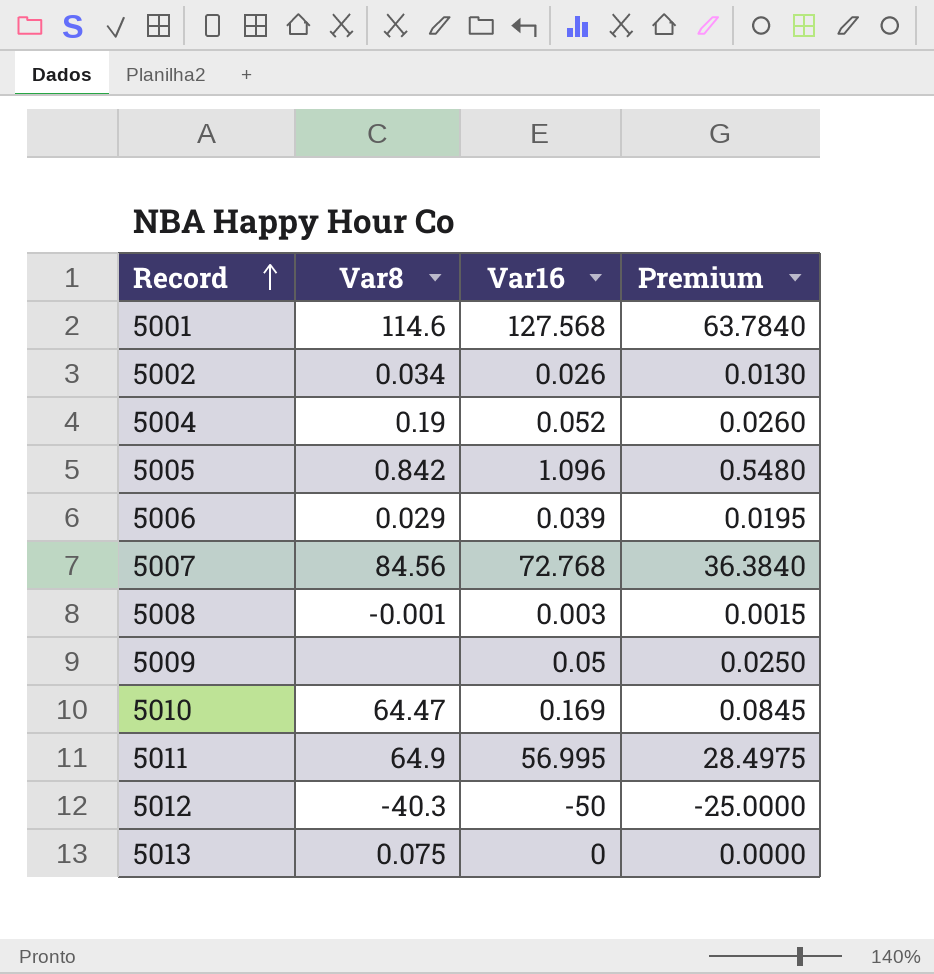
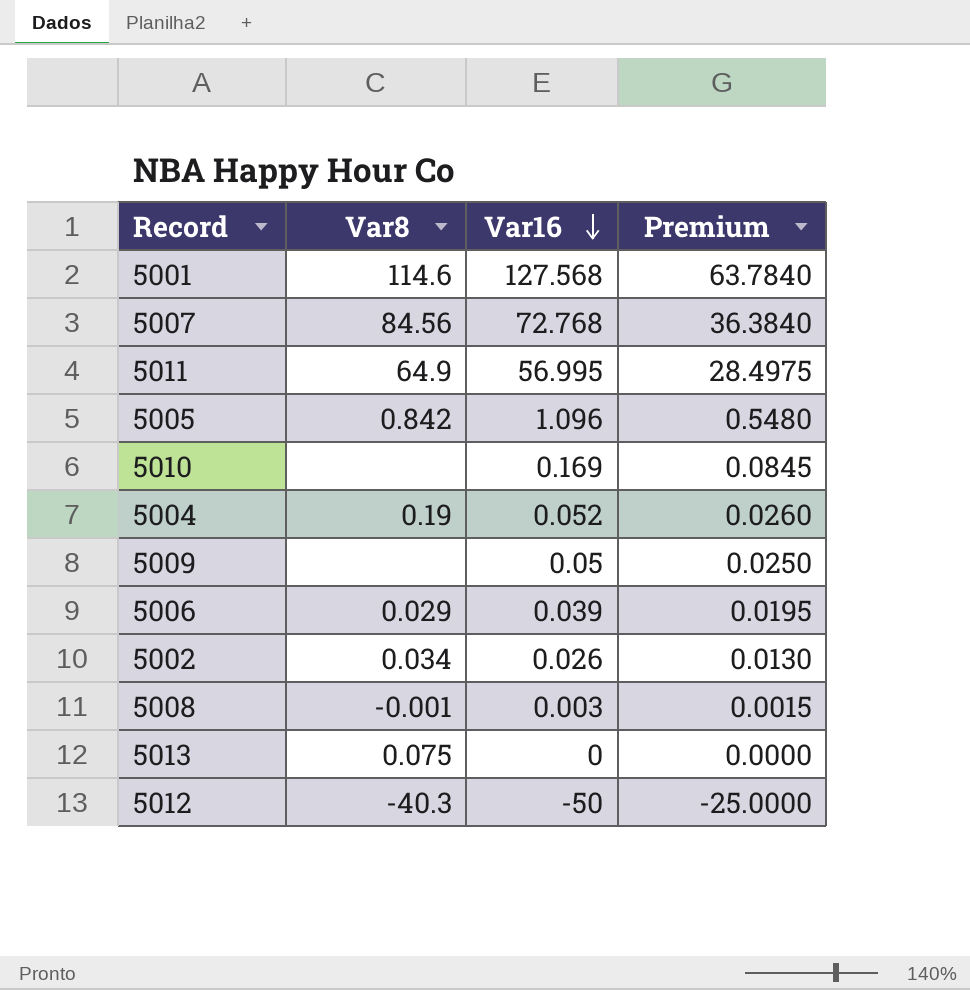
row order: Record ascending -> Var16 descending
5010 | Var8: 64.47 -> none

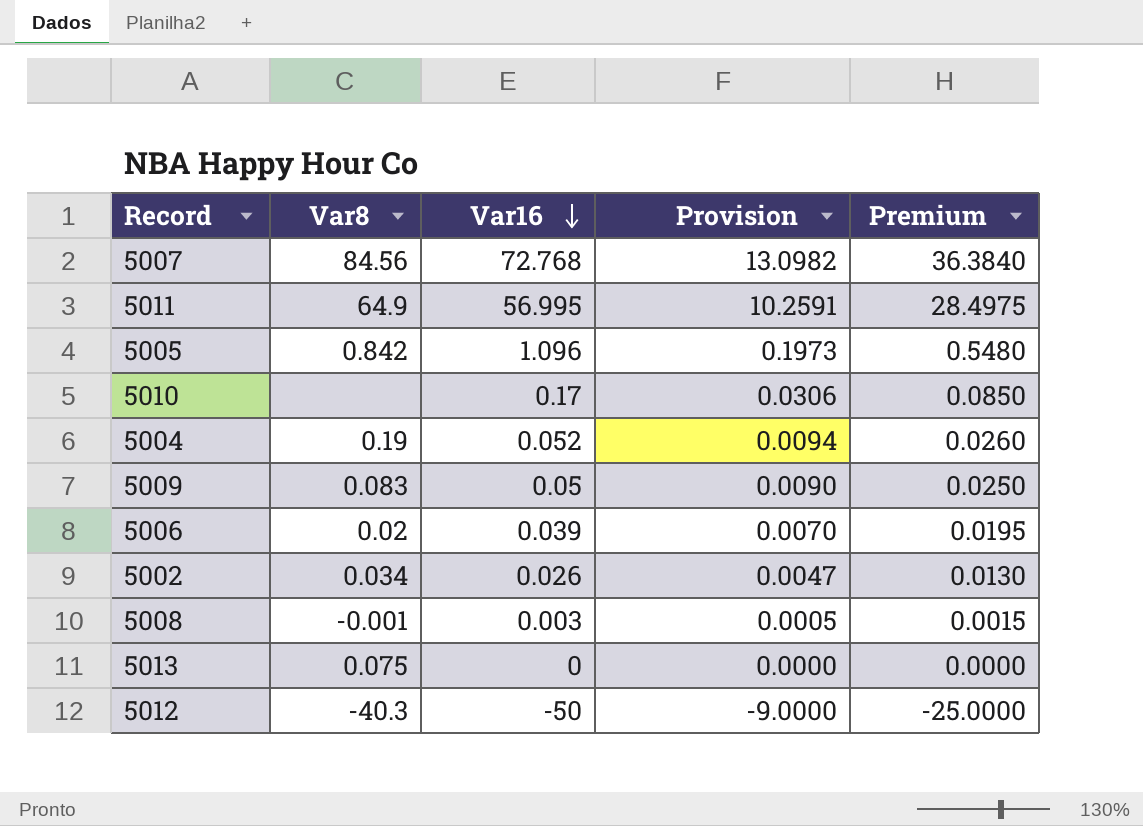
column Provision | formula: none -> [Var16] * 0.18
row 5001: 114.6 | 127.568 | 63.7840 -> none
5010 | Var16: 0.169 -> 0.17
5010 | Premium: 0.0845 -> 0.0850
5009 | Var8: none -> 0.083
5006 | Var8: 0.029 -> 0.02

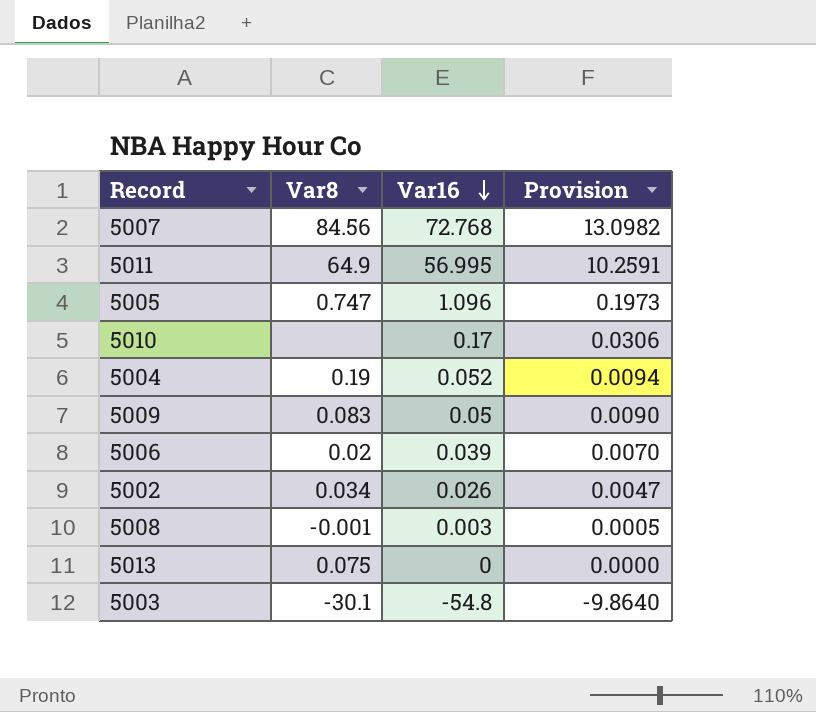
column Premium | formula: [Var16] * 0.5 -> none
row 5012: -40.3 | -50 | -9.0000 | -25.0000 -> none
5005 | Var8: 0.842 -> 0.747
row 5003: none -> -30.1 | -54.8 | -9.8640

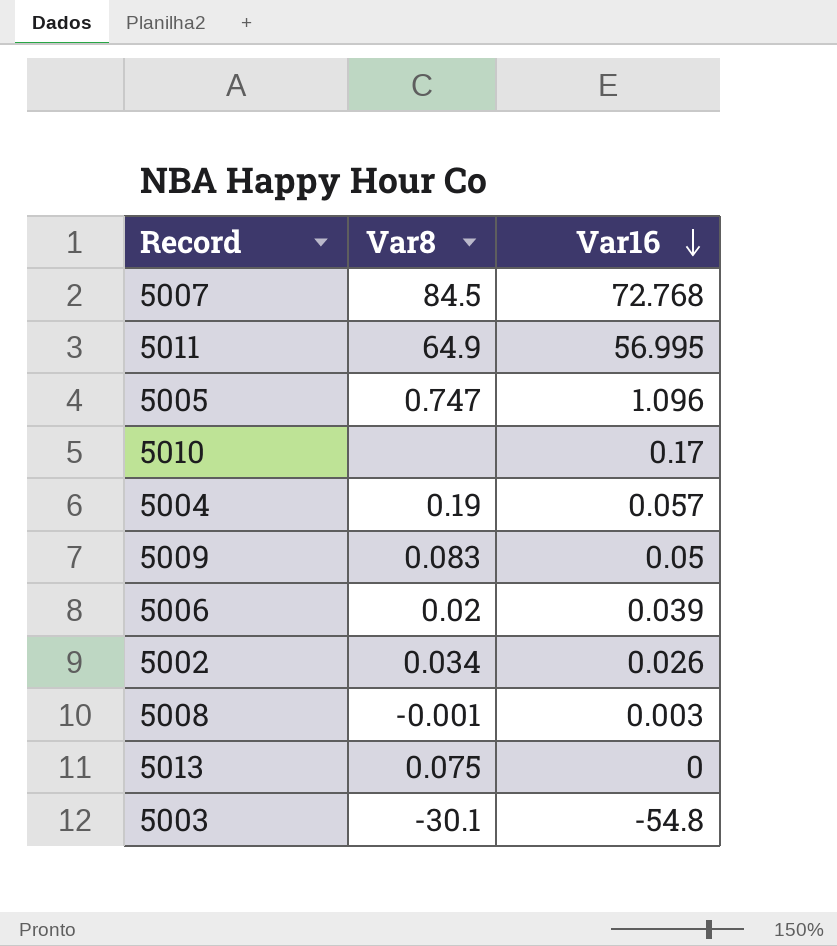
column Provision | formula: [Var16] * 0.18 -> none
5007 | Var8: 84.56 -> 84.5
5004 | Var16: 0.052 -> 0.057

